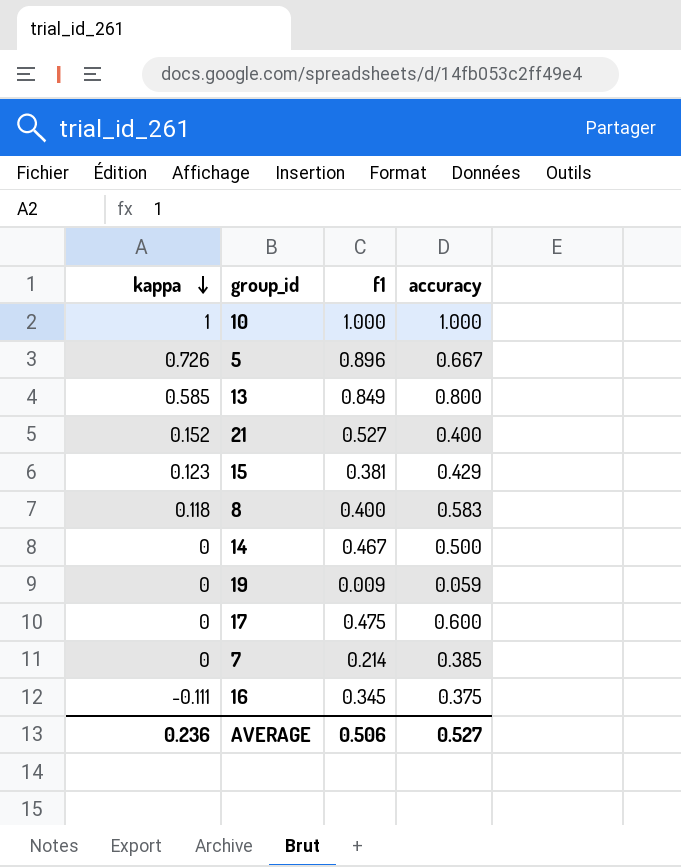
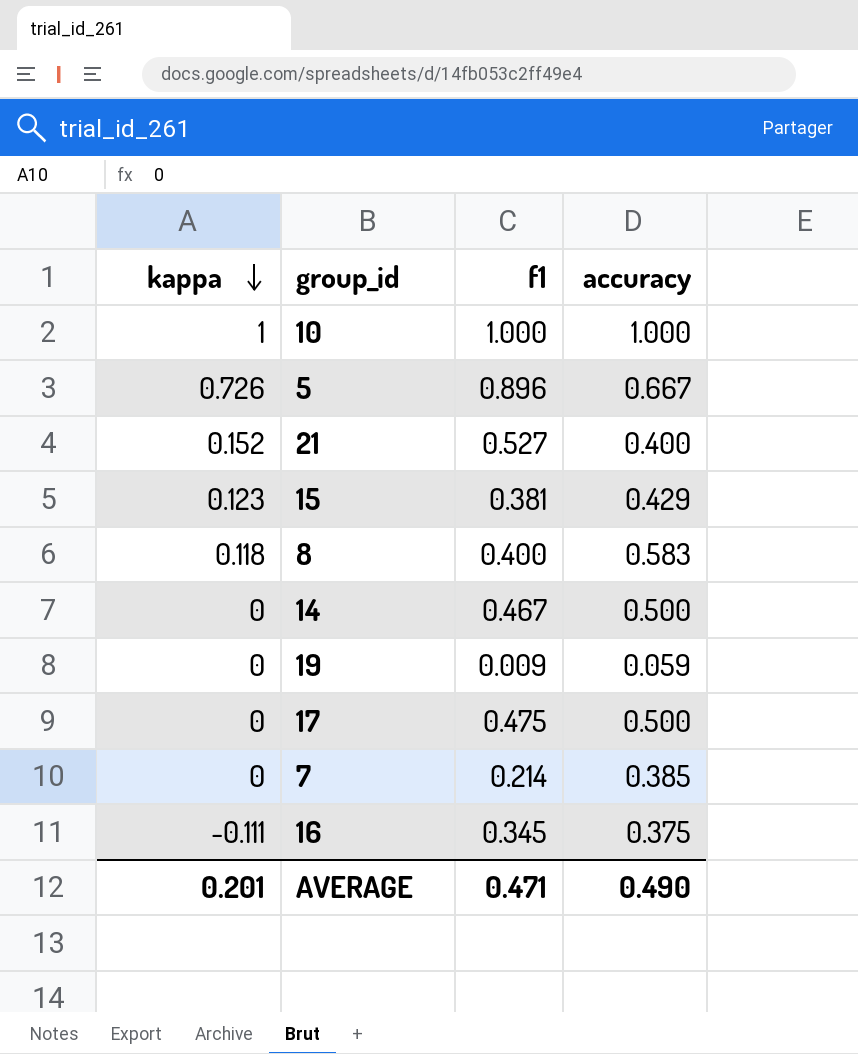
row 13: 0.585 | 0.849 | 0.800 -> none
17 | accuracy: 0.600 -> 0.500
AVERAGE | kappa: 0.236 -> 0.201
AVERAGE | f1: 0.506 -> 0.471
AVERAGE | accuracy: 0.527 -> 0.490

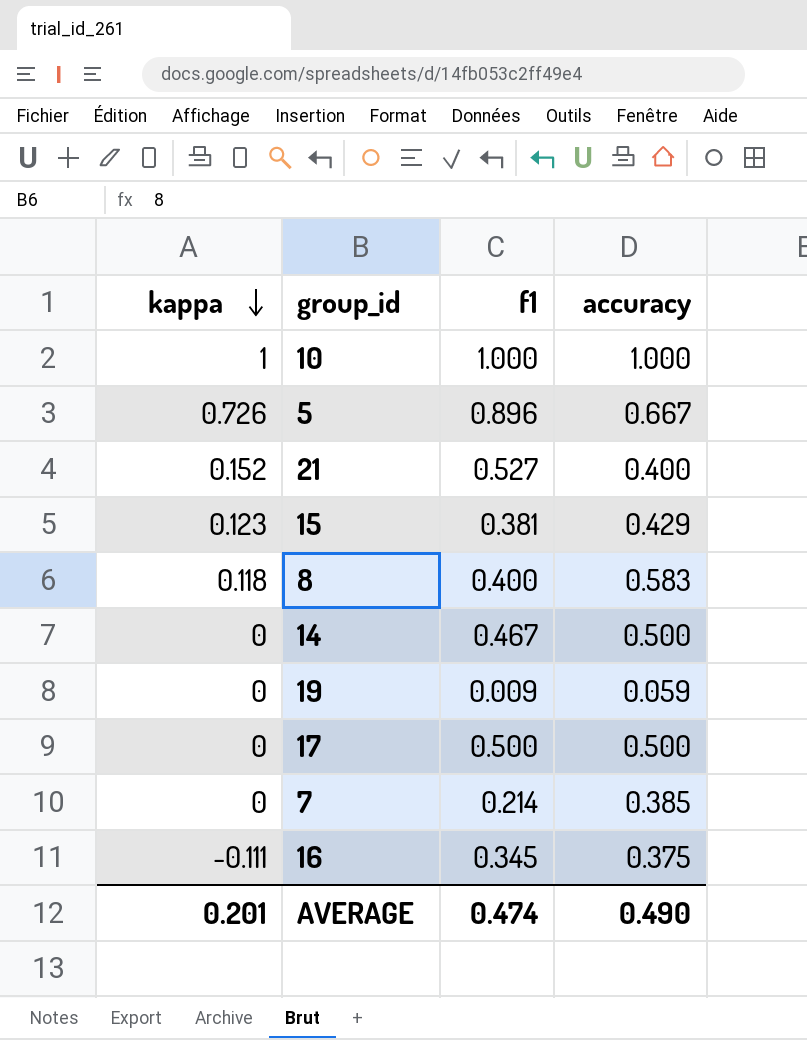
17 | f1: 0.475 -> 0.500
AVERAGE | f1: 0.471 -> 0.474

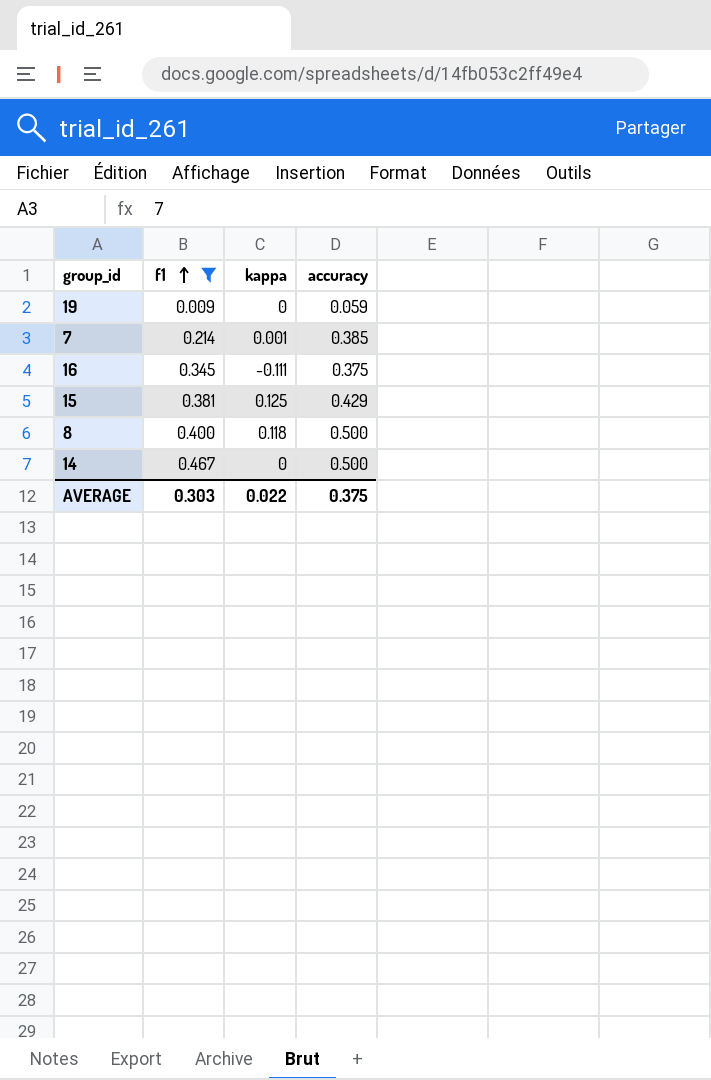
filter: none -> f1 <= 0.467
row order: kappa descending -> f1 ascending
column kappa | position: 1 -> 3
7 | kappa: 0 -> 0.001
15 | kappa: 0.123 -> 0.125
8 | accuracy: 0.583 -> 0.500
AVERAGE | f1: 0.474 -> 0.303
AVERAGE | kappa: 0.201 -> 0.022
AVERAGE | accuracy: 0.490 -> 0.375

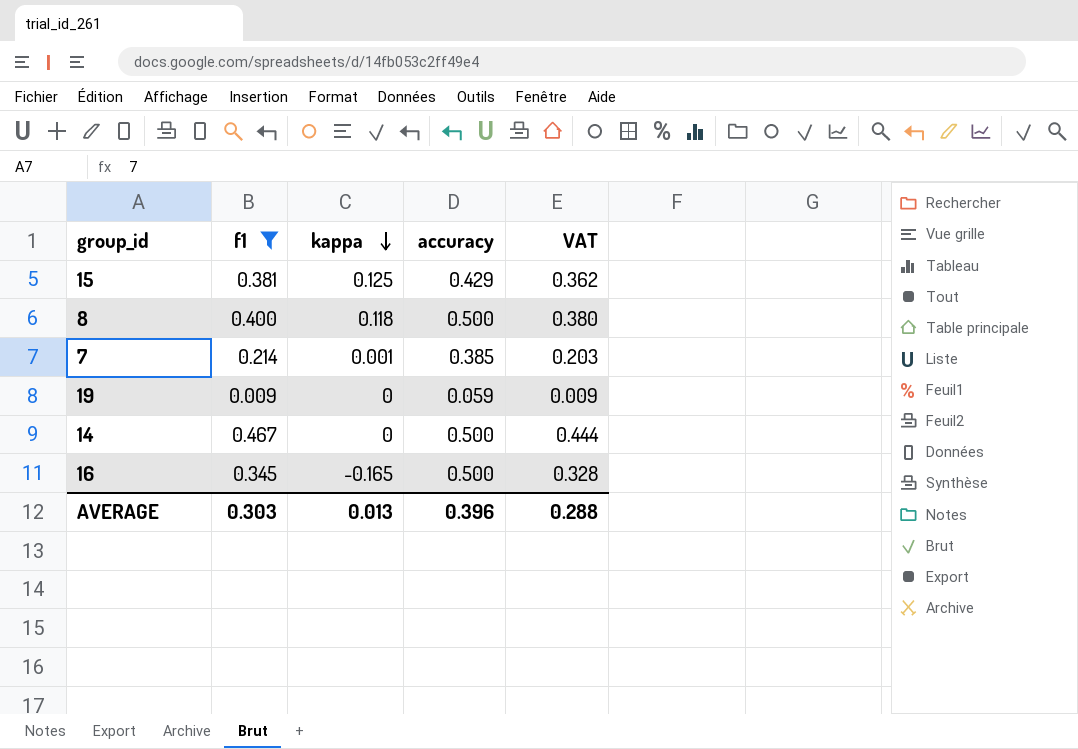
row order: f1 ascending -> kappa descending
column VAT | formula: none -> [f1] * 0.95
16 | kappa: -0.111 -> -0.165
16 | accuracy: 0.375 -> 0.500
AVERAGE | kappa: 0.022 -> 0.013
AVERAGE | accuracy: 0.375 -> 0.396

